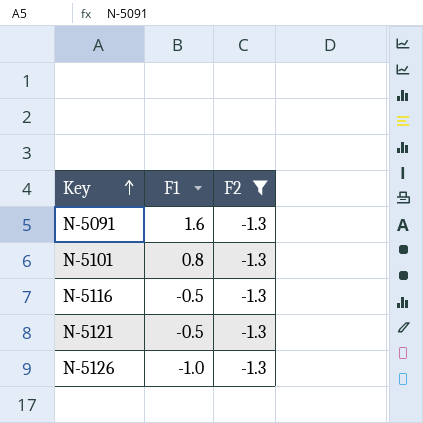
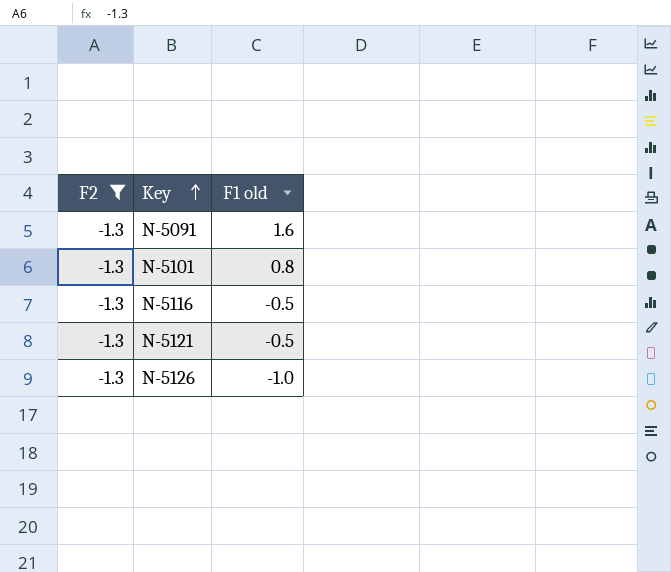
column F2 | position: 3 -> 1
column name: F1 -> F1 old

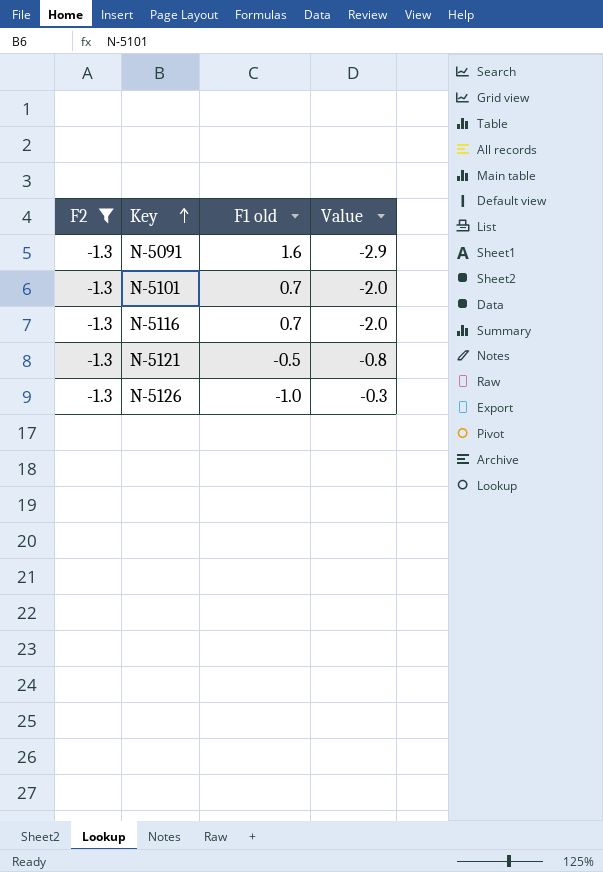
column Value | formula: none -> [F2] - [F1 old]
N-5101 | F1 old: 0.8 -> 0.7
N-5116 | F1 old: -0.5 -> 0.7

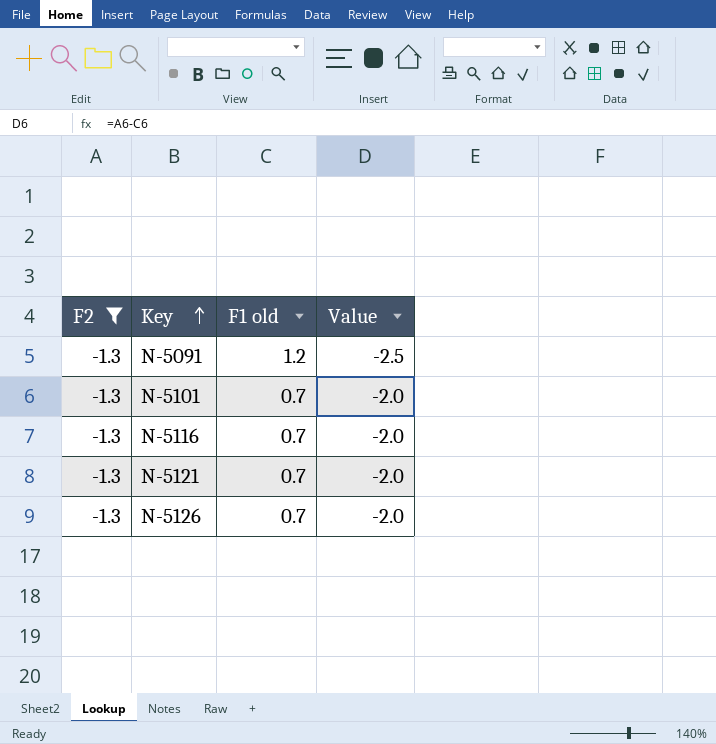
N-5091 | F1 old: 1.6 -> 1.2
N-5091 | Value: -2.9 -> -2.5
N-5121 | F1 old: -0.5 -> 0.7
N-5121 | Value: -0.8 -> -2.0
N-5126 | F1 old: -1.0 -> 0.7
N-5126 | Value: -0.3 -> -2.0

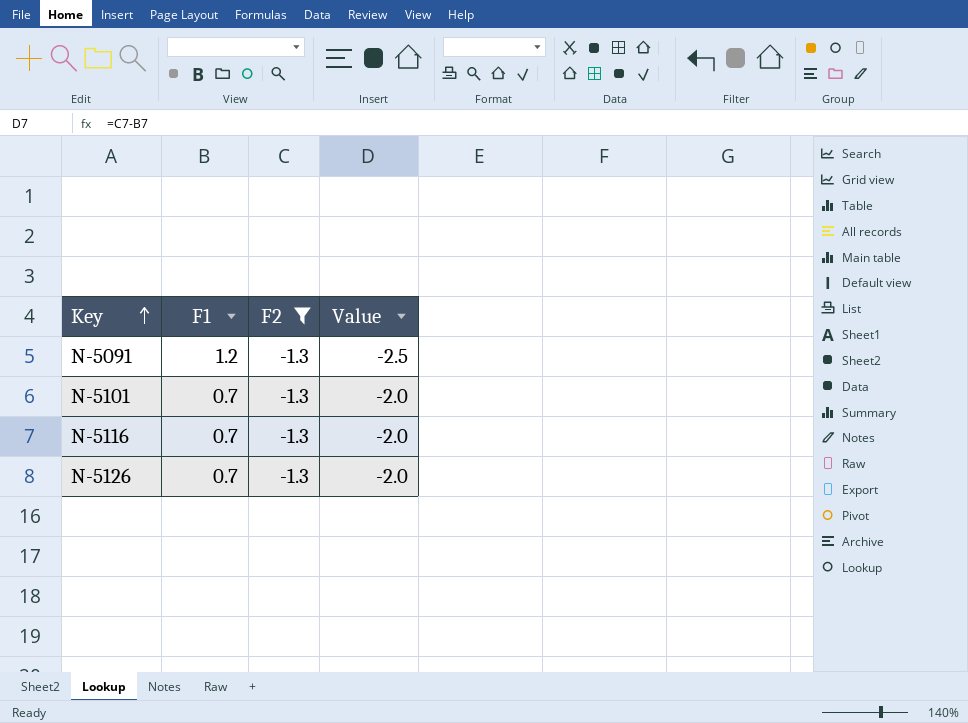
column name: F1 old -> F1
column F2 | position: 1 -> 3
row N-5121: -1.3 | 0.7 | -2.0 -> none

